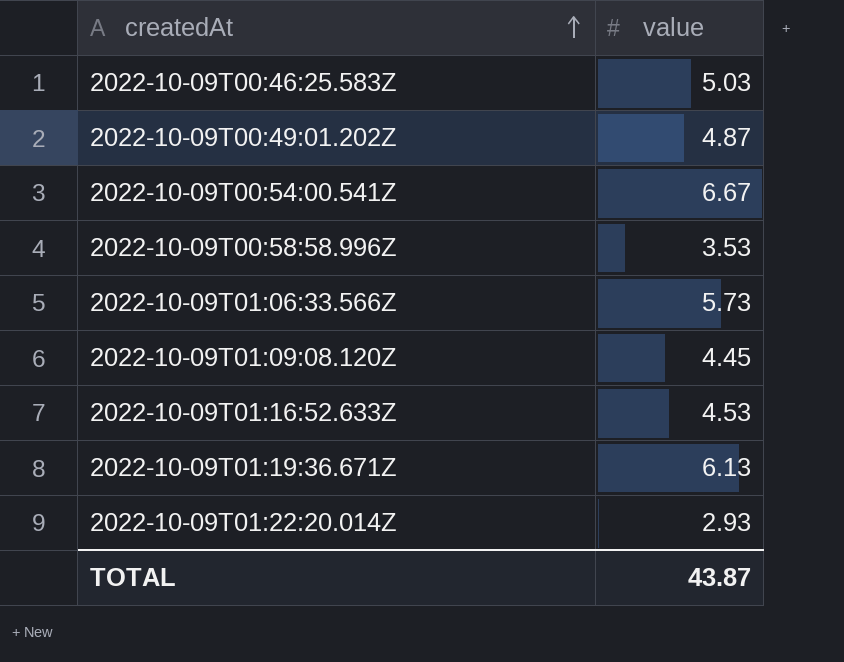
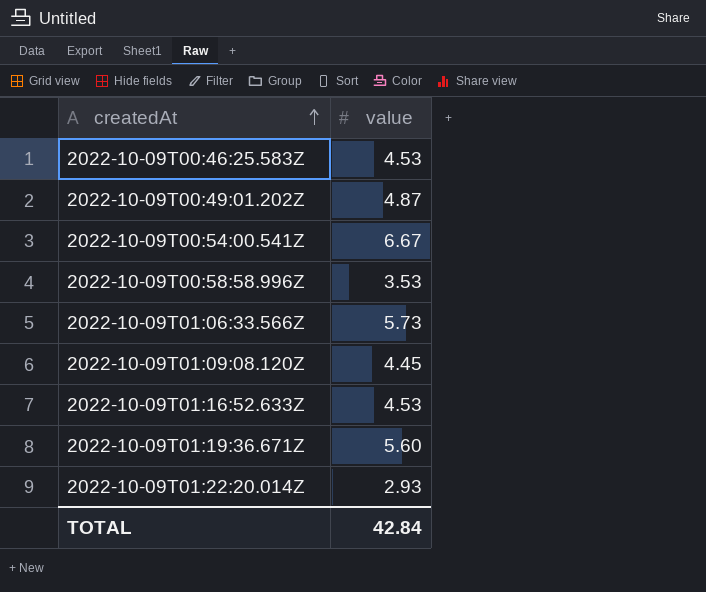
2022-10-09T00:46:25.583Z | value: 5.03 -> 4.53
2022-10-09T01:19:36.671Z | value: 6.13 -> 5.60
TOTAL | value: 43.87 -> 42.84

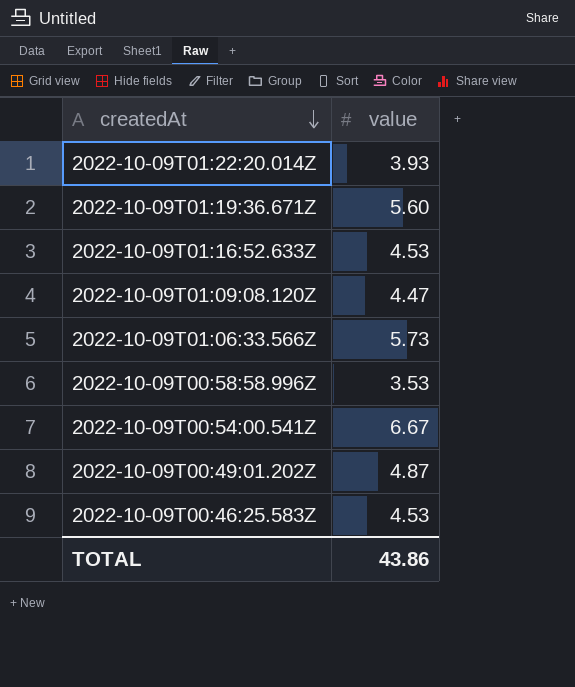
row order: createdAt ascending -> createdAt descending
2022-10-09T01:22:20.014Z | value: 2.93 -> 3.93
2022-10-09T01:09:08.120Z | value: 4.45 -> 4.47
TOTAL | value: 42.84 -> 43.86

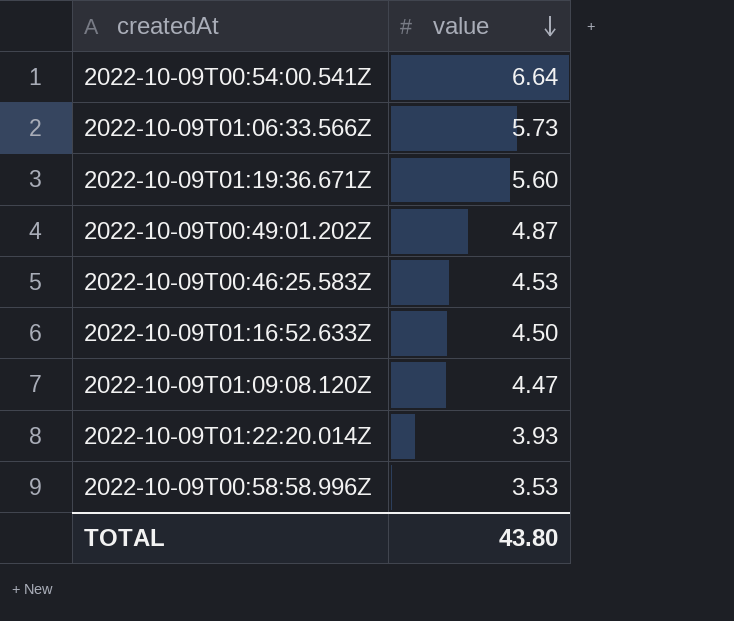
row order: createdAt descending -> value descending
2022-10-09T00:54:00.541Z | value: 6.67 -> 6.64
2022-10-09T01:16:52.633Z | value: 4.53 -> 4.50
TOTAL | value: 43.86 -> 43.80

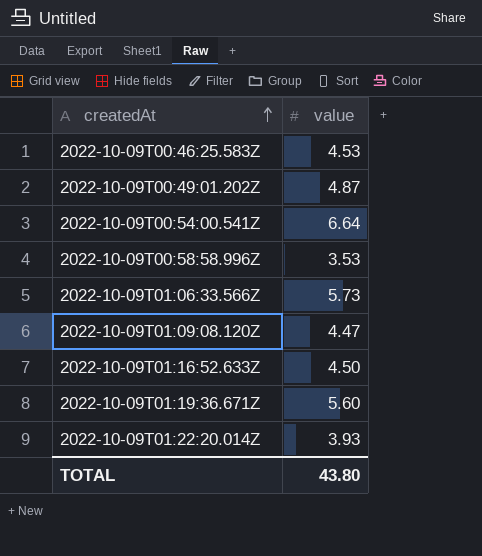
row order: value descending -> createdAt ascending

